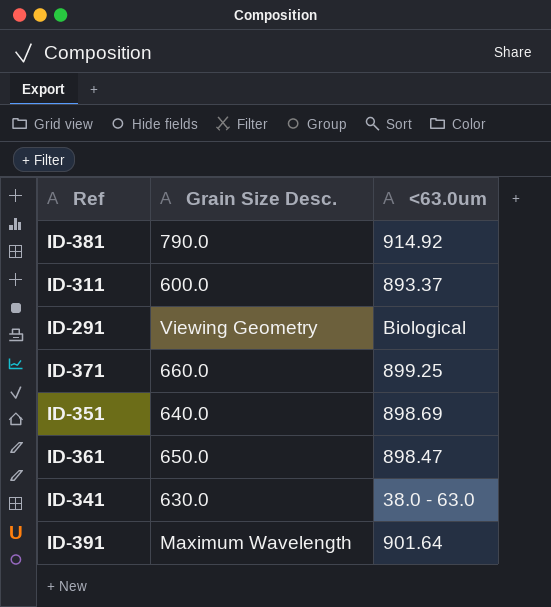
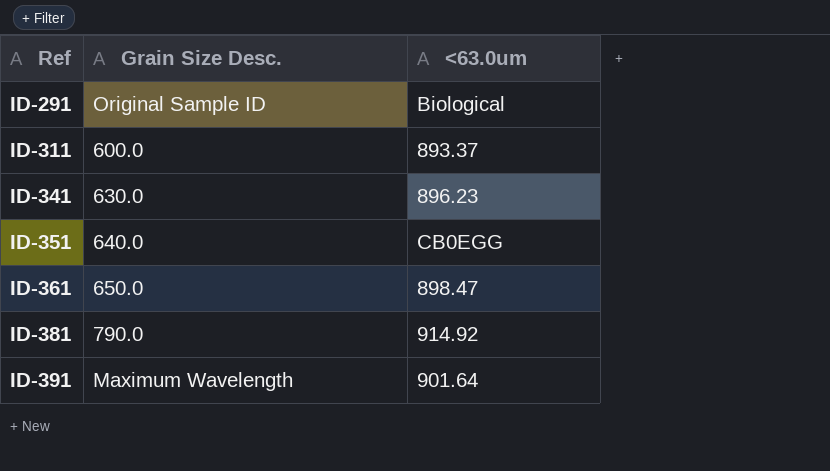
row order: none -> Ref ascending
row ID-371: 660.0 | 899.25 -> none
ID-291 | Grain Size Desc.: Viewing Geometry -> Original Sample ID
ID-341 | <63.0um: 38.0 - 63.0 -> 896.23
ID-351 | <63.0um: 898.69 -> CB0EGG

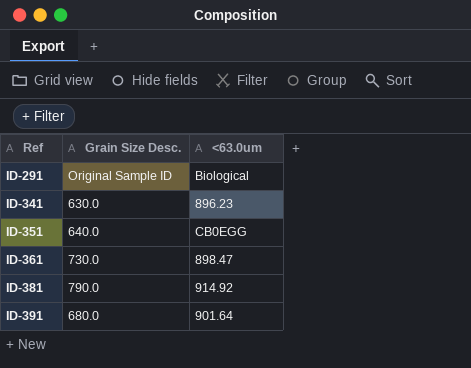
row ID-311: 600.0 | 893.37 -> none
ID-361 | Grain Size Desc.: 650.0 -> 730.0
ID-391 | Grain Size Desc.: Maximum Wavelength -> 680.0

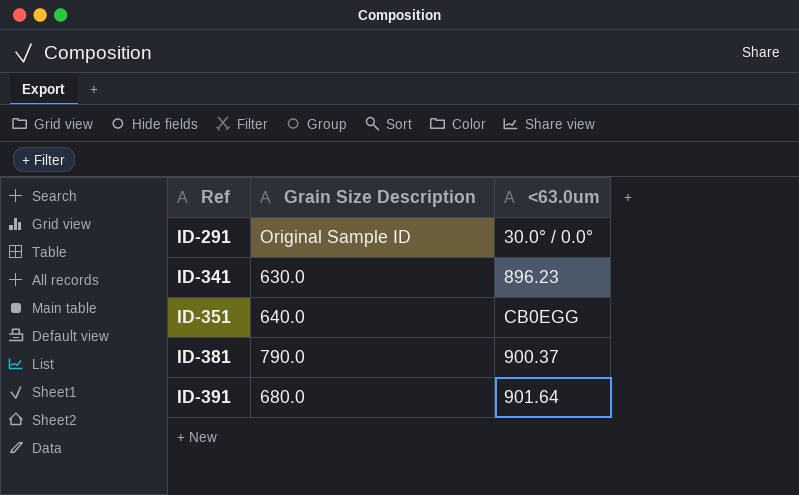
column name: Grain Size Desc. -> Grain Size Description
row ID-361: 730.0 | 898.47 -> none
ID-291 | <63.0um: Biological -> 30.0° / 0.0°
ID-381 | <63.0um: 914.92 -> 900.37

